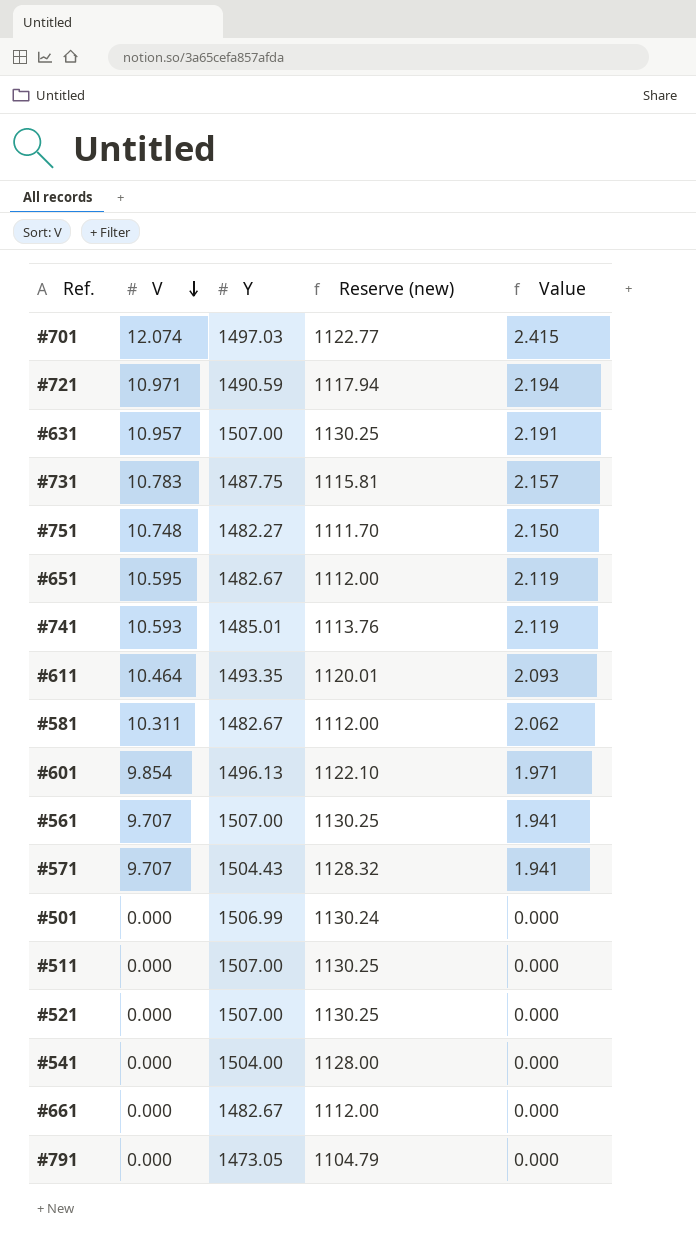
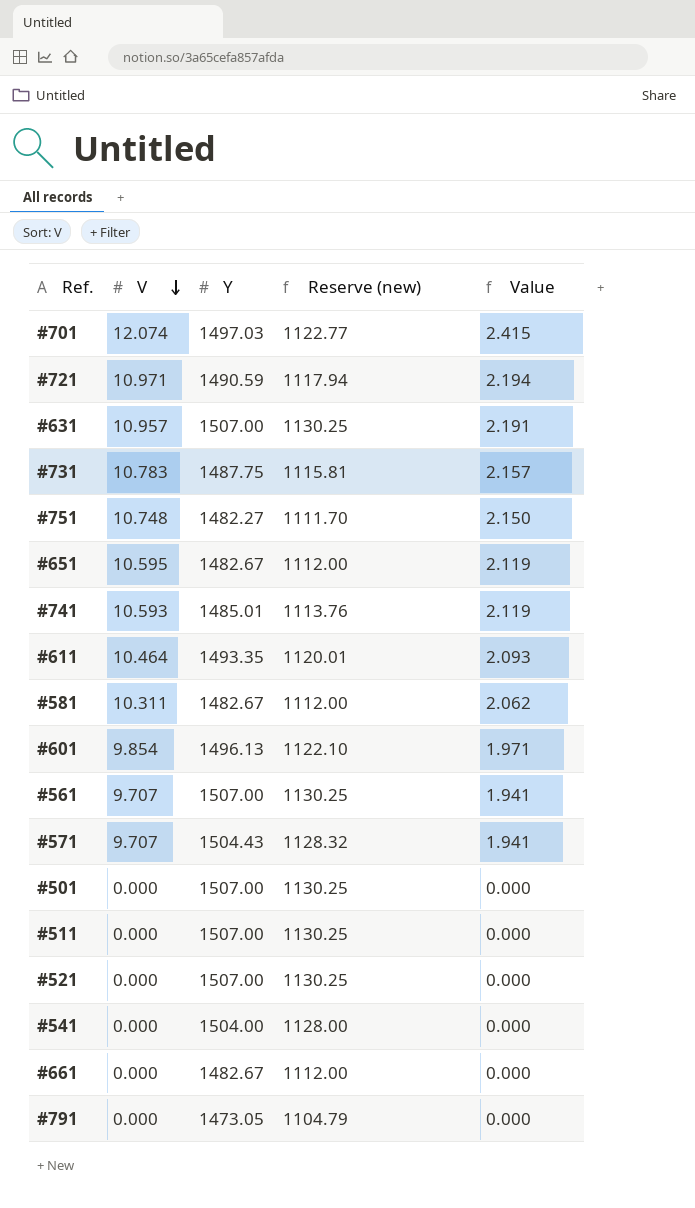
#501 | Y: 1506.99 -> 1507.00
#501 | Reserve (new): 1130.24 -> 1130.25

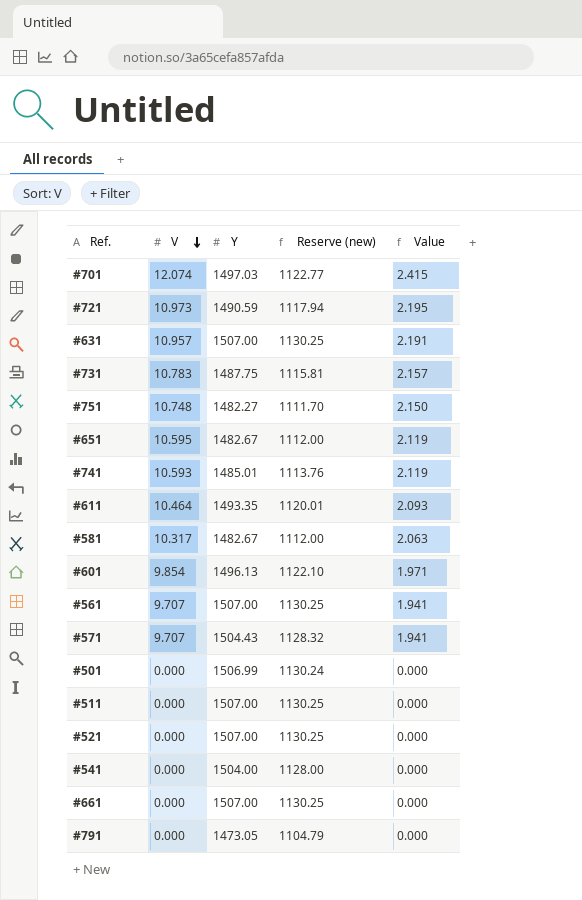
#721 | V: 10.971 -> 10.973
#721 | Value: 2.194 -> 2.195
#581 | V: 10.311 -> 10.317
#581 | Value: 2.062 -> 2.063
#501 | Y: 1507.00 -> 1506.99
#501 | Reserve (new): 1130.25 -> 1130.24
#661 | Y: 1482.67 -> 1507.00
#661 | Reserve (new): 1112.00 -> 1130.25

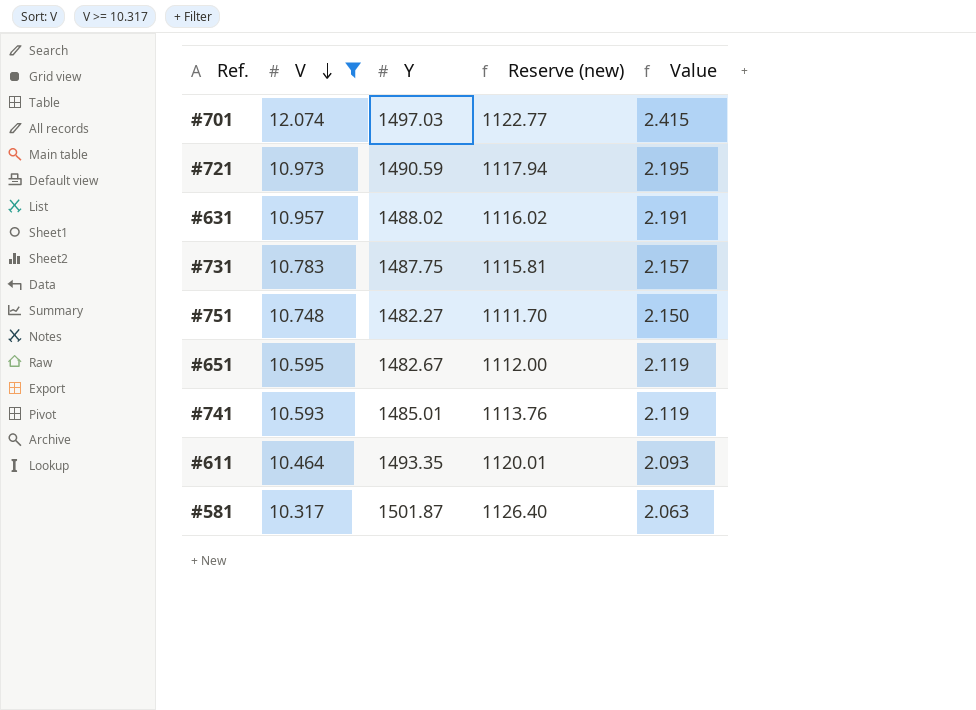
filter: none -> V >= 10.317
#631 | Y: 1507.00 -> 1488.02
#631 | Reserve (new): 1130.25 -> 1116.02
#581 | Y: 1482.67 -> 1501.87
#581 | Reserve (new): 1112.00 -> 1126.40

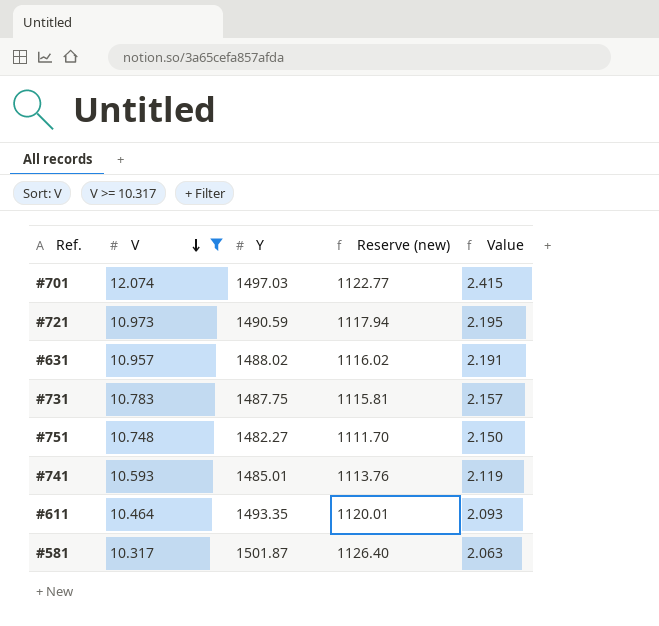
row #651: 10.595 | 1482.67 | 1112.00 | 2.119 -> none

